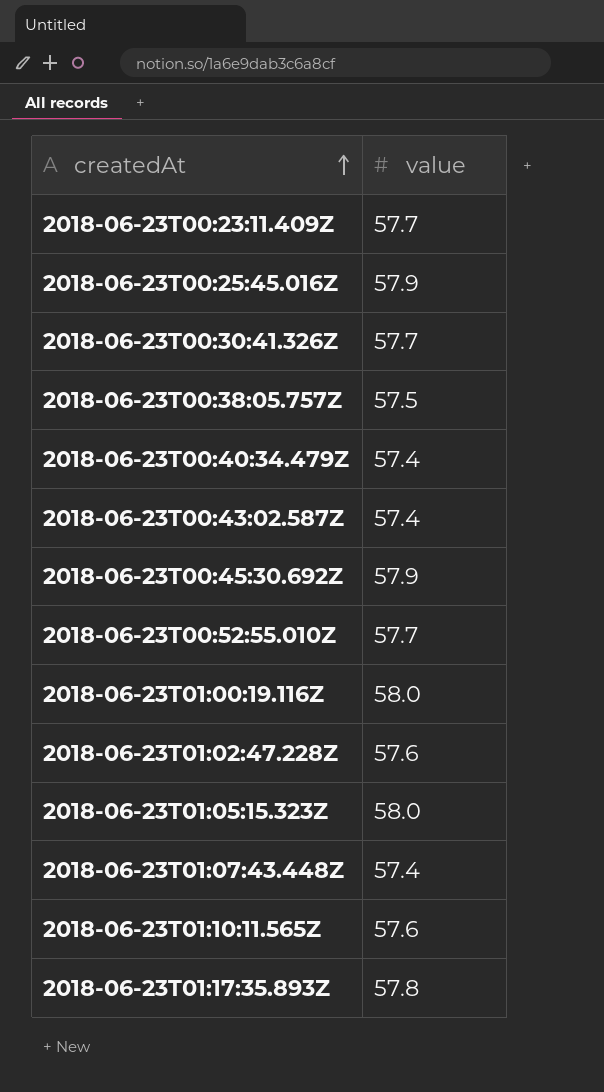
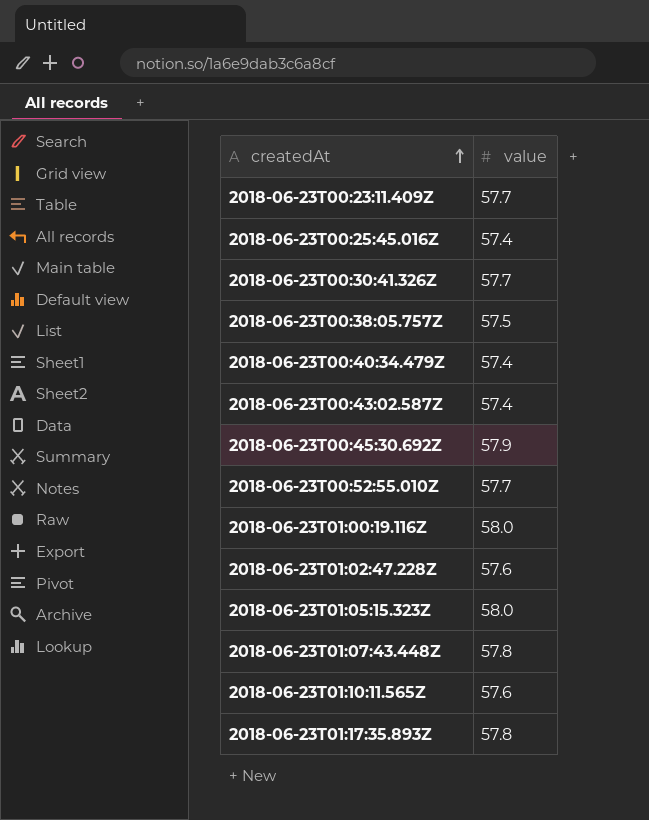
2018-06-23T00:25:45.016Z | value: 57.9 -> 57.4
2018-06-23T01:07:43.448Z | value: 57.4 -> 57.8

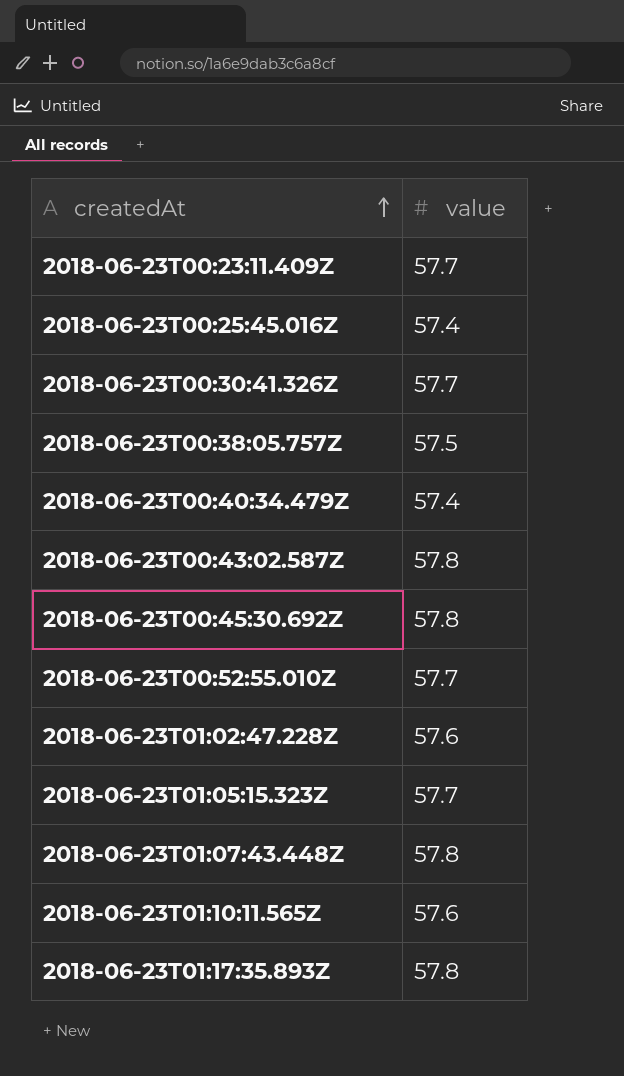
row 2018-06-23T01:00:19.116Z: 58.0 -> none
2018-06-23T00:43:02.587Z | value: 57.4 -> 57.8
2018-06-23T00:45:30.692Z | value: 57.9 -> 57.8
2018-06-23T01:05:15.323Z | value: 58.0 -> 57.7

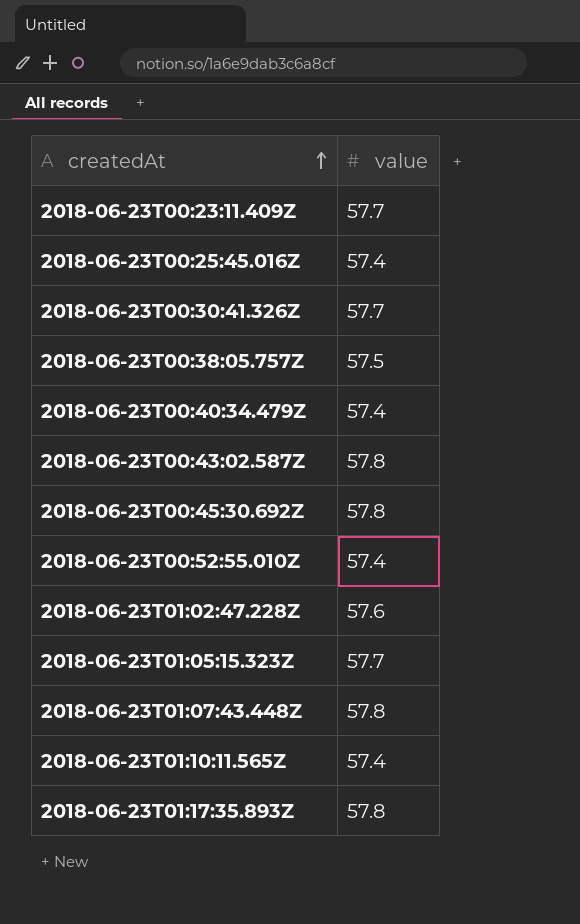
2018-06-23T00:52:55.010Z | value: 57.7 -> 57.4
2018-06-23T01:10:11.565Z | value: 57.6 -> 57.4

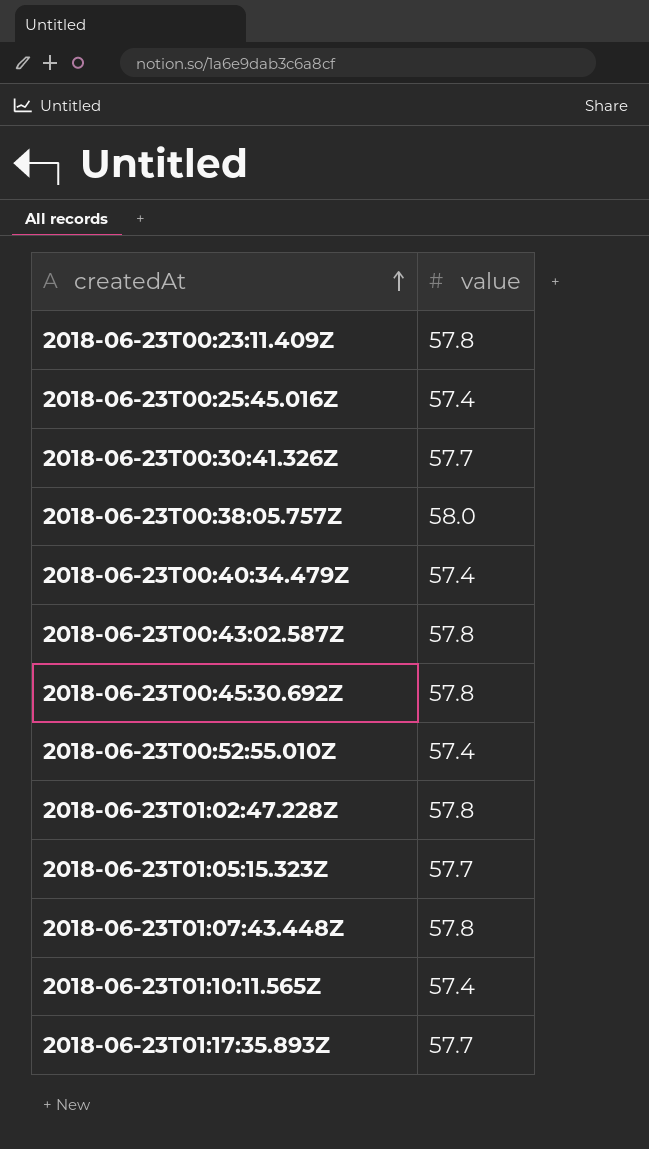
2018-06-23T00:23:11.409Z | value: 57.7 -> 57.8
2018-06-23T00:38:05.757Z | value: 57.5 -> 58.0
2018-06-23T01:02:47.228Z | value: 57.6 -> 57.8
2018-06-23T01:17:35.893Z | value: 57.8 -> 57.7

